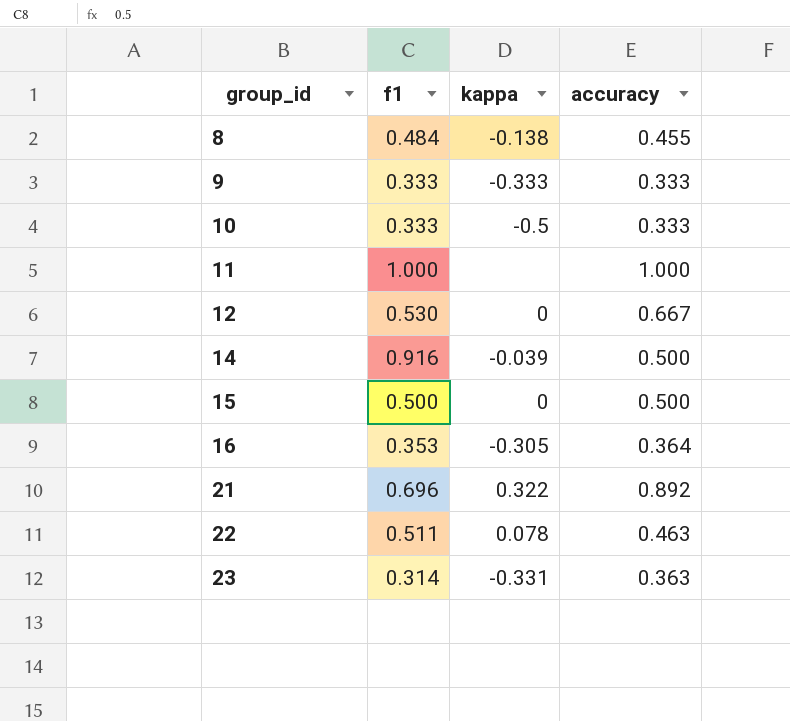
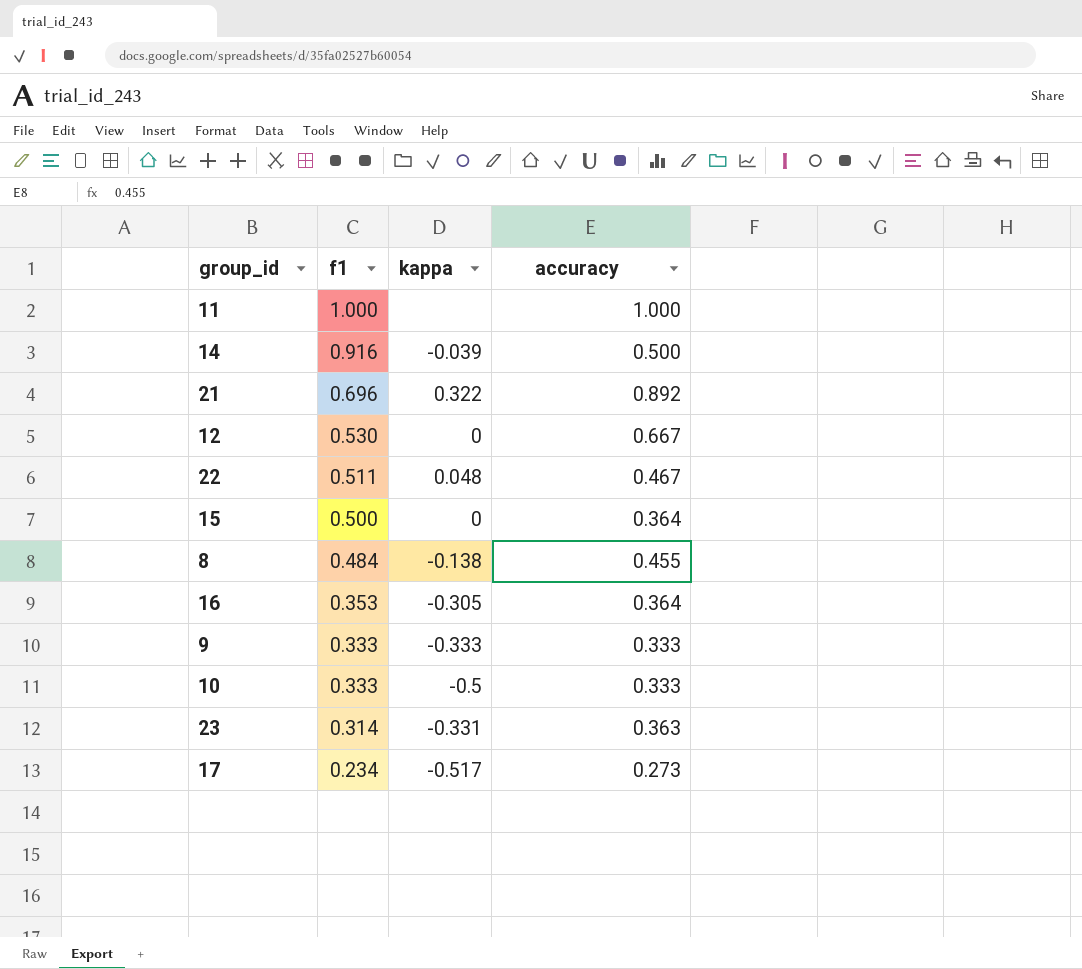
row order: group_id ascending -> f1 descending
22 | kappa: 0.078 -> 0.048
22 | accuracy: 0.463 -> 0.467
15 | accuracy: 0.500 -> 0.364
row 17: none -> 0.234 | -0.517 | 0.273

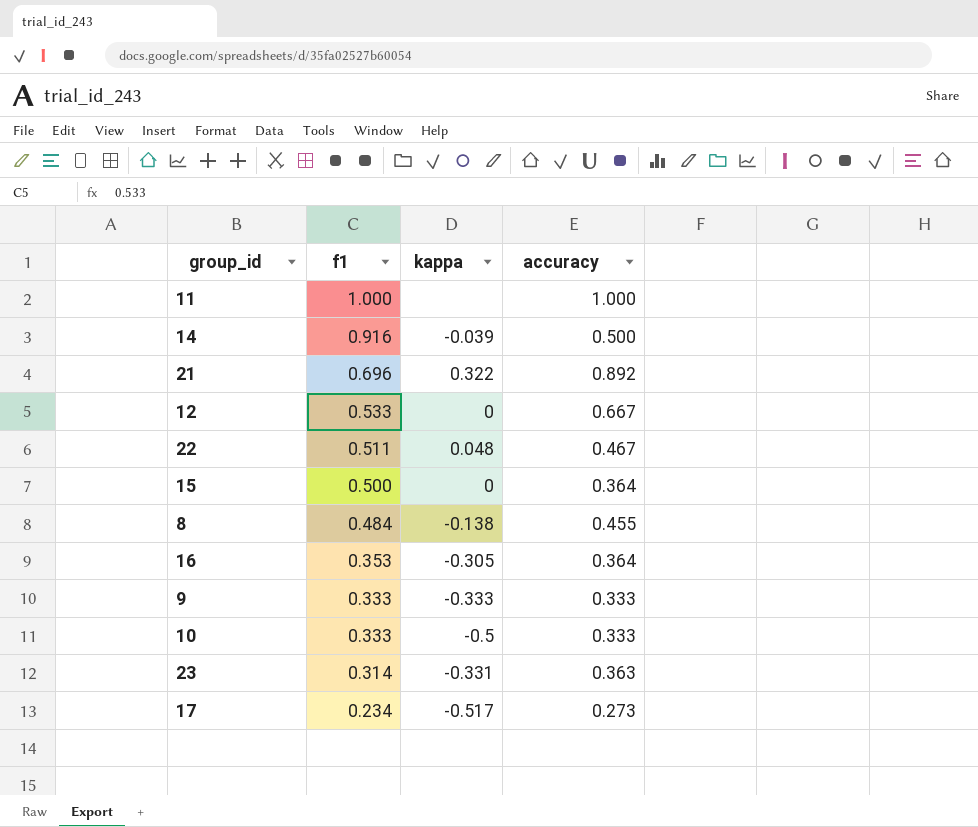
12 | f1: 0.530 -> 0.533

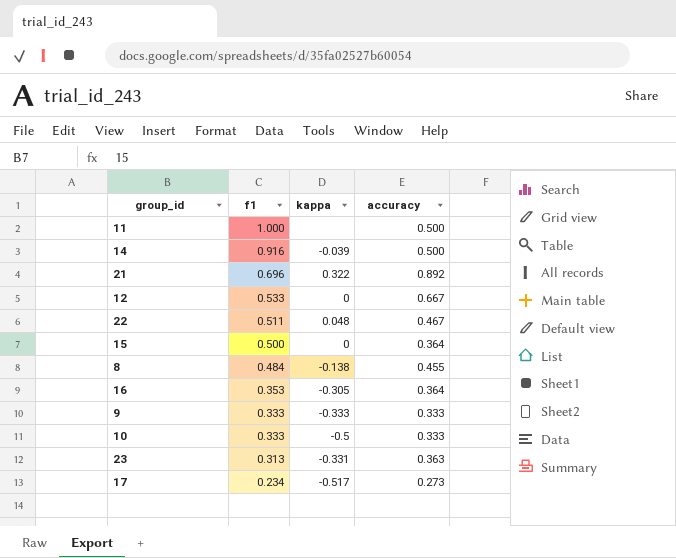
11 | accuracy: 1.000 -> 0.500
23 | f1: 0.314 -> 0.313

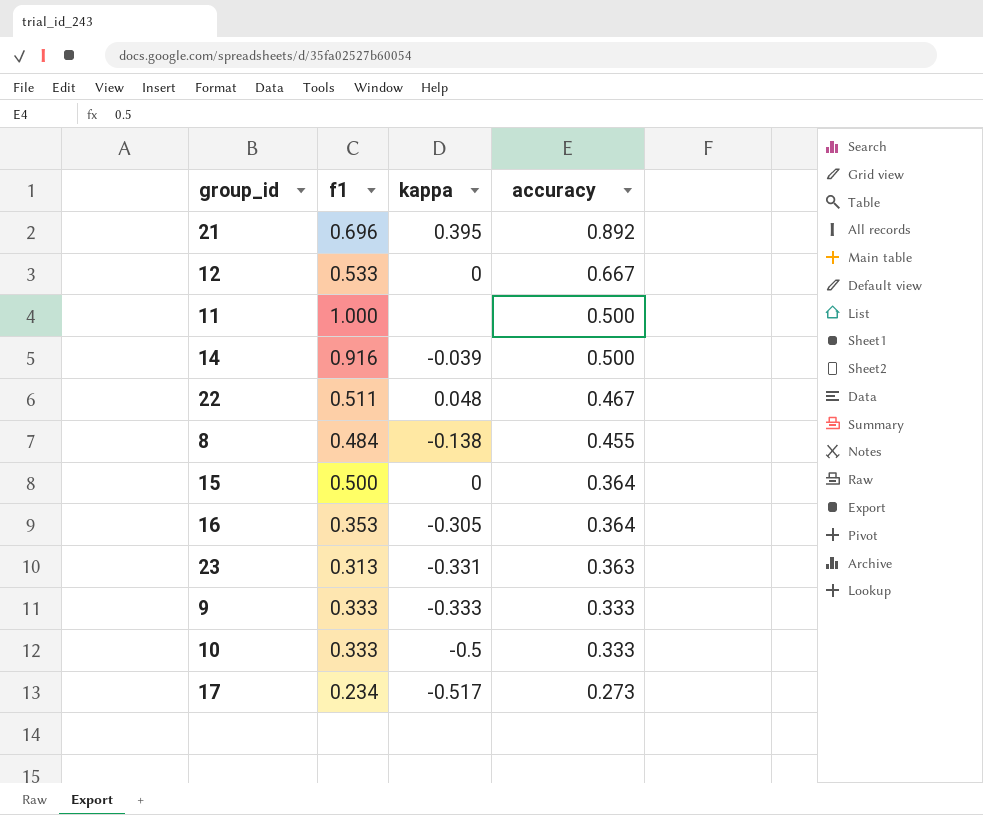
row order: f1 descending -> accuracy descending
21 | kappa: 0.322 -> 0.395

